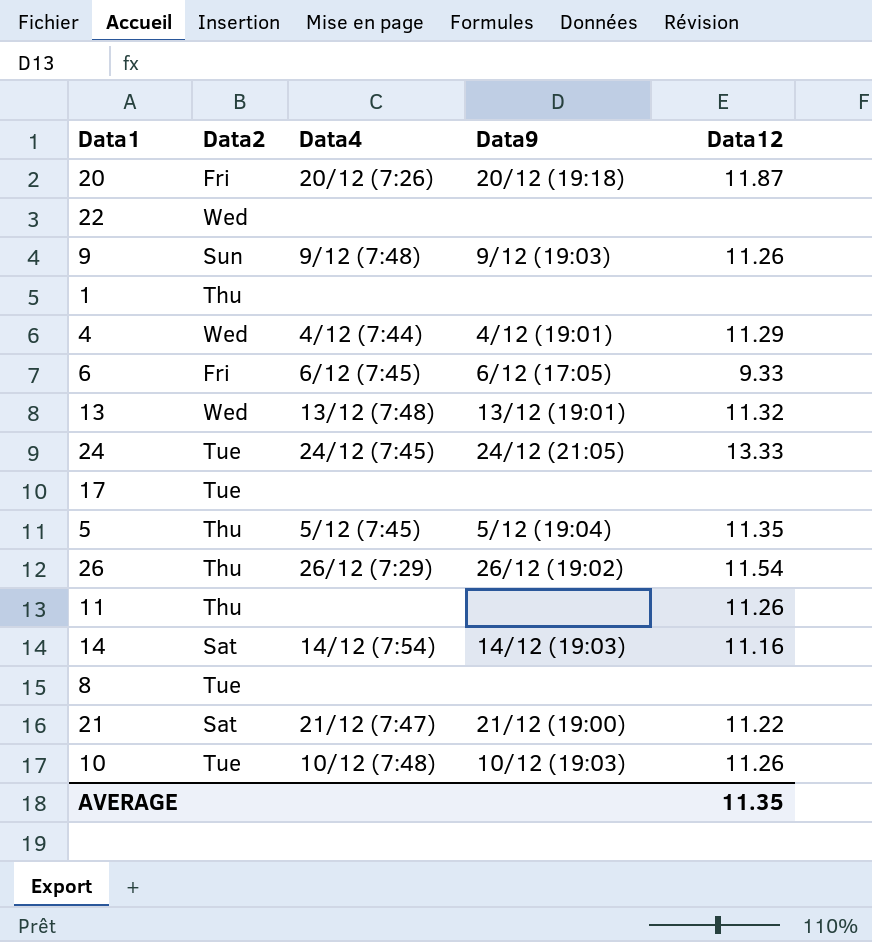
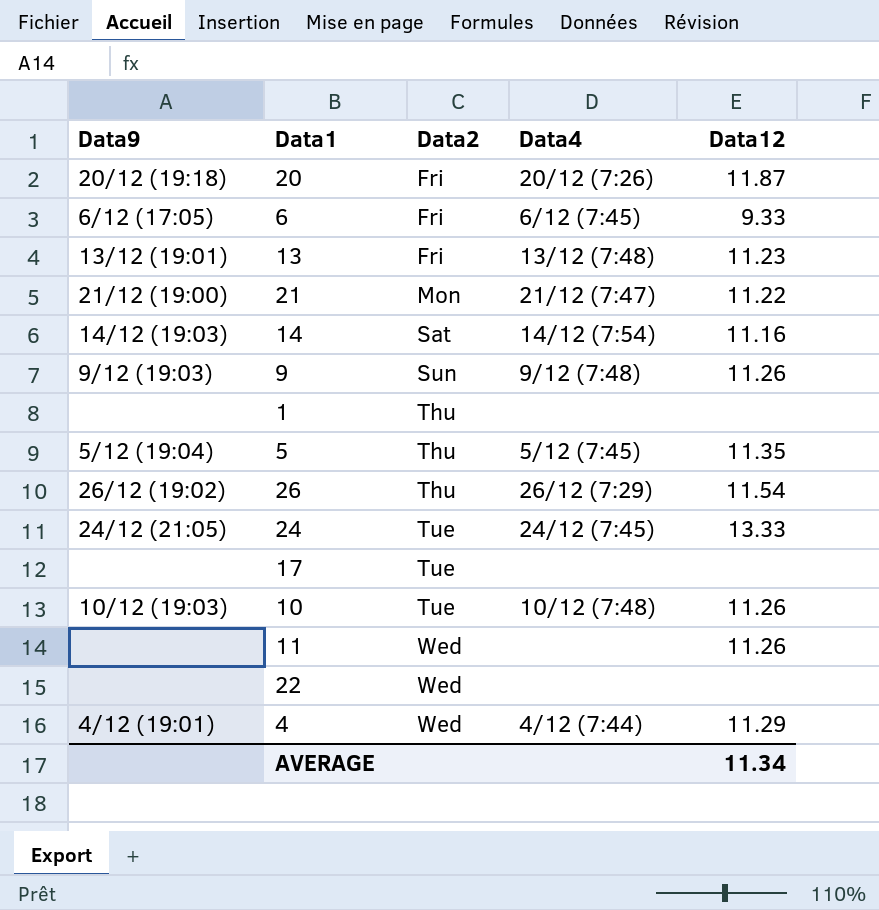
row order: none -> Data2 ascending
column Data9 | position: 4 -> 1
row 8: Tue | none | none | none -> none
13 | Data2: Wed -> Fri
13 | Data12: 11.32 -> 11.23
21 | Data2: Sat -> Mon
11 | Data2: Thu -> Wed
AVERAGE | Data12: 11.35 -> 11.34

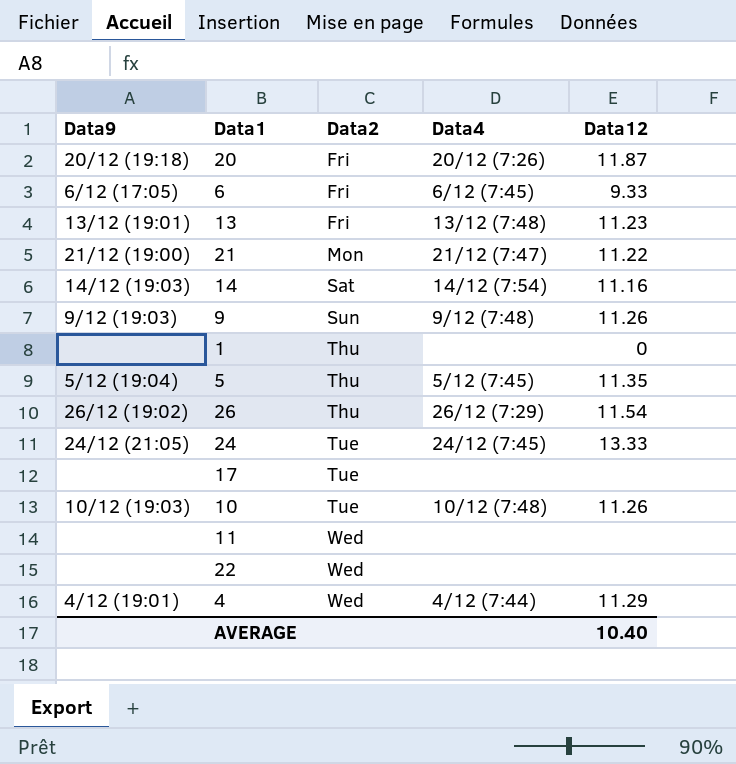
1 | Data12: none -> 0
11 | Data12: 11.26 -> none
AVERAGE | Data12: 11.34 -> 10.40

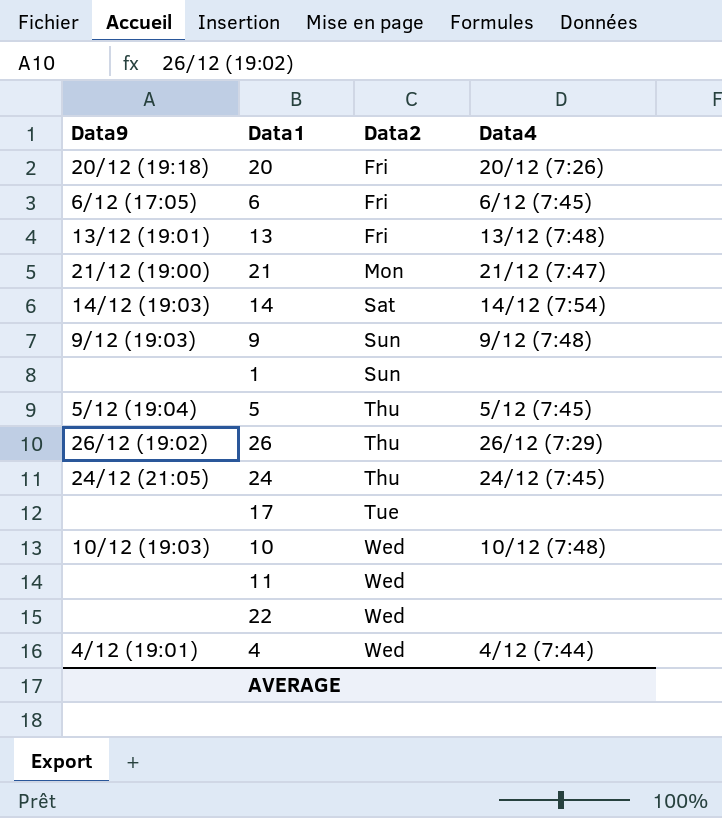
column Data12 | position: 5 -> none
1 | Data2: Thu -> Sun
24 | Data2: Tue -> Thu
10 | Data2: Tue -> Wed

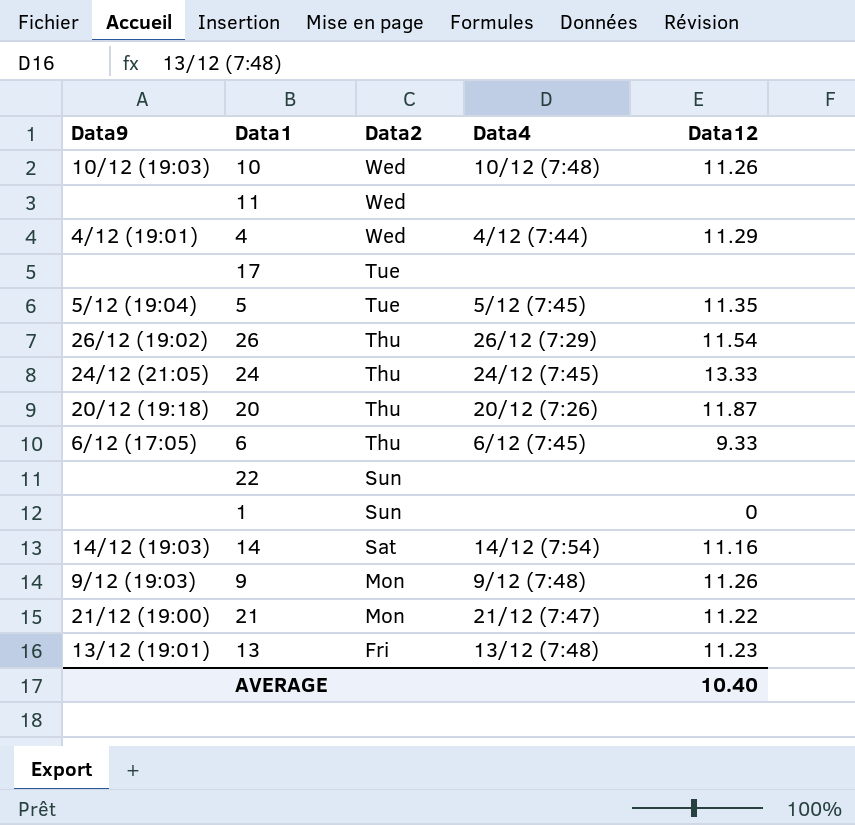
row order: Data2 ascending -> Data2 descending
column Data12 | position: none -> 5
5 | Data2: Thu -> Tue
20 | Data2: Fri -> Thu
6 | Data2: Fri -> Thu
22 | Data2: Wed -> Sun
9 | Data2: Sun -> Mon

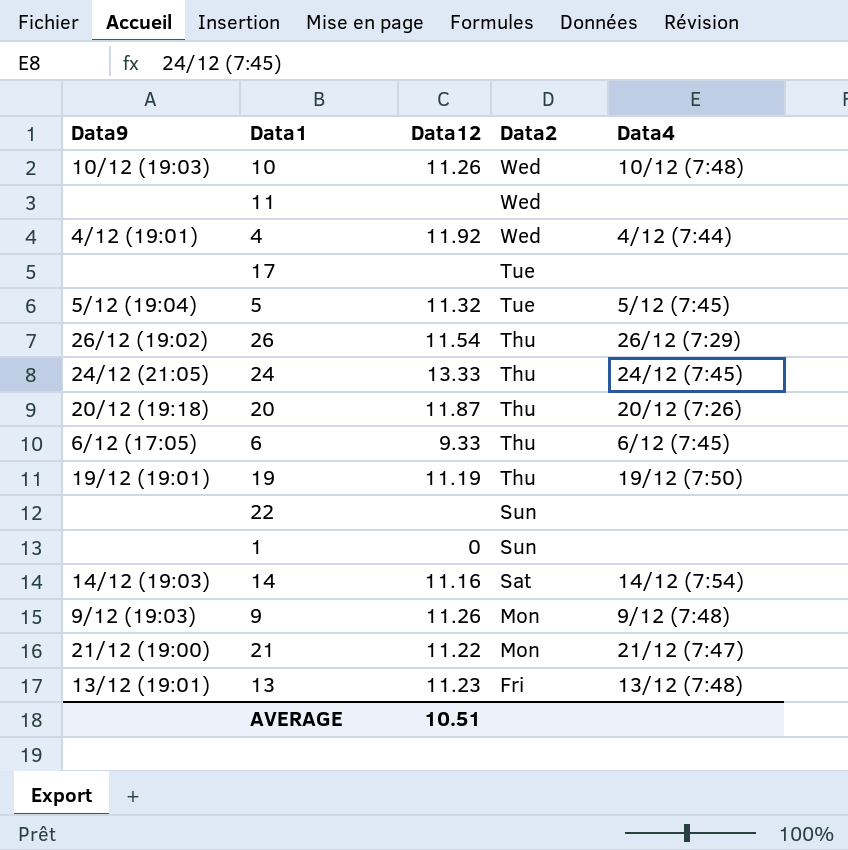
column Data12 | position: 5 -> 3
4 | Data12: 11.29 -> 11.92
5 | Data12: 11.35 -> 11.32
row 19: none -> 19/12 (19:01) | 11.19 | Thu | 19/12 (7:50)
AVERAGE | Data12: 10.40 -> 10.51

